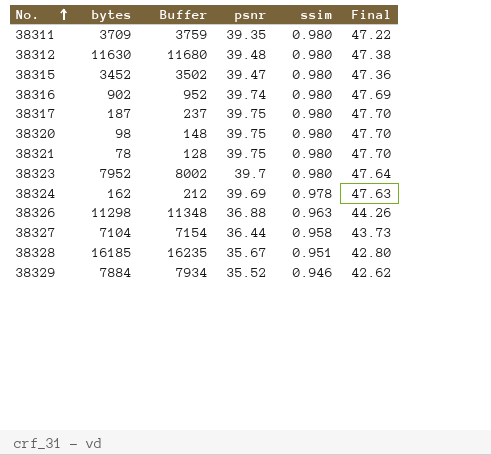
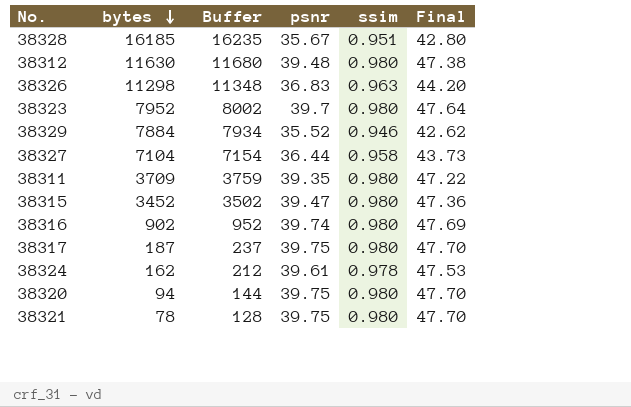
row order: No. ascending -> bytes descending
38326 | psnr: 36.88 -> 36.83
38326 | Final: 44.26 -> 44.20
38324 | psnr: 39.69 -> 39.61
38324 | Final: 47.63 -> 47.53
38320 | bytes: 98 -> 94
38320 | Buffer: 148 -> 144

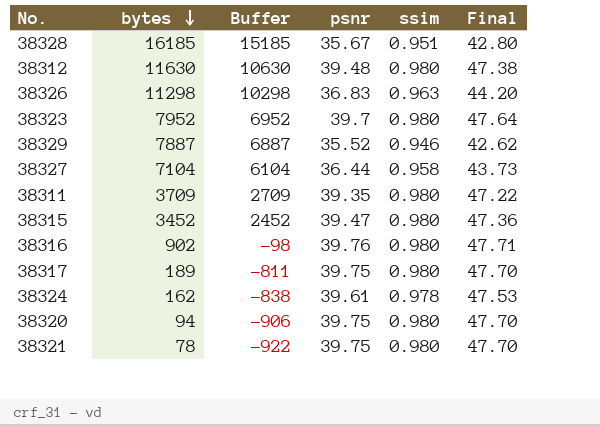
column Buffer | formula: [bytes] + 50 -> [bytes] - 1000
38329 | bytes: 7884 -> 7887
38316 | psnr: 39.74 -> 39.76
38316 | Final: 47.69 -> 47.71
38317 | bytes: 187 -> 189

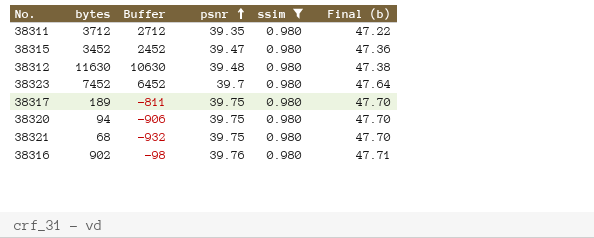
filter: none -> ssim = 0.980
row order: bytes descending -> psnr ascending
column name: Final -> Final (b)
38311 | bytes: 3709 -> 3712
38311 | Buffer: 2709 -> 2712
38323 | bytes: 7952 -> 7452
38323 | Buffer: 6952 -> 6452
38321 | bytes: 78 -> 68
38321 | Buffer: -922 -> -932

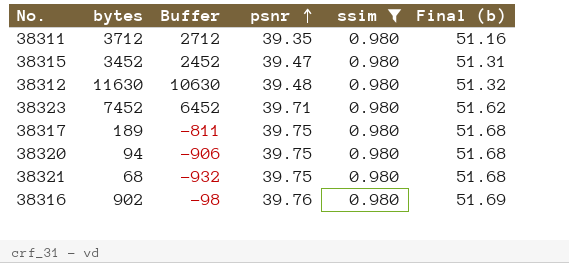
column Final (b) | formula: [psnr] * 1.2 -> [psnr] * 1.3
38323 | psnr: 39.7 -> 39.71

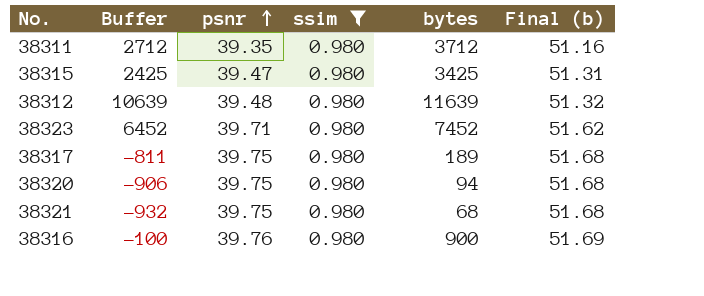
column bytes | position: 2 -> 5
38315 | Buffer: 2452 -> 2425
38315 | bytes: 3452 -> 3425
38312 | Buffer: 10630 -> 10639
38312 | bytes: 11630 -> 11639
38316 | Buffer: -98 -> -100
38316 | bytes: 902 -> 900

